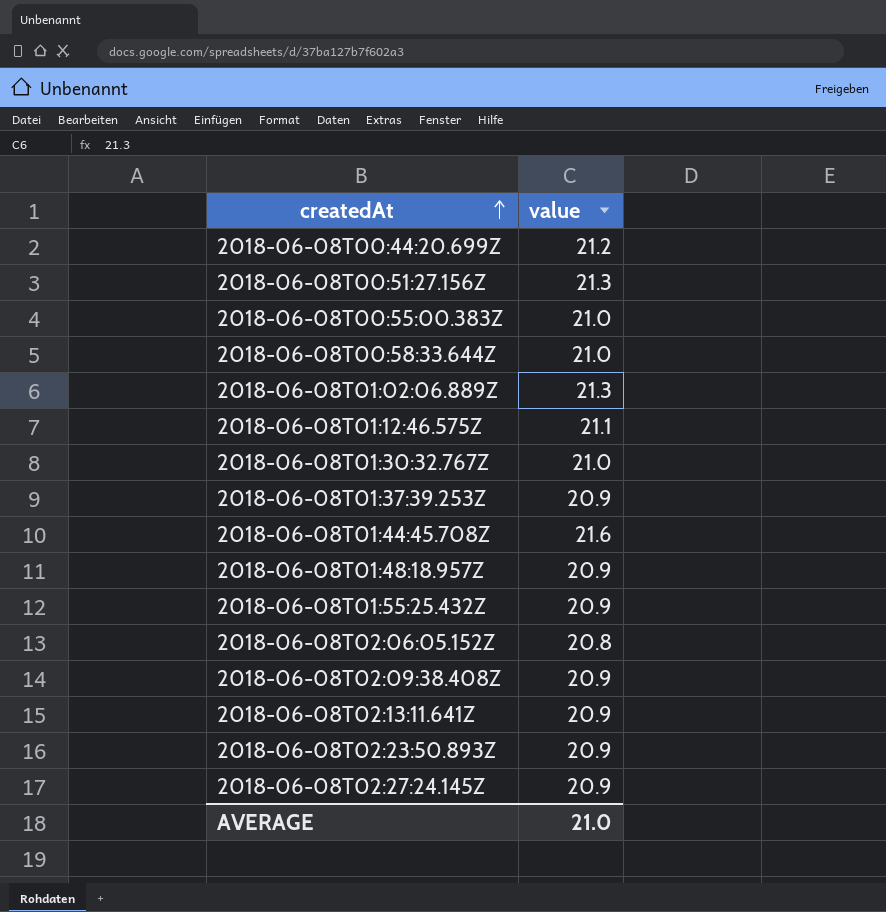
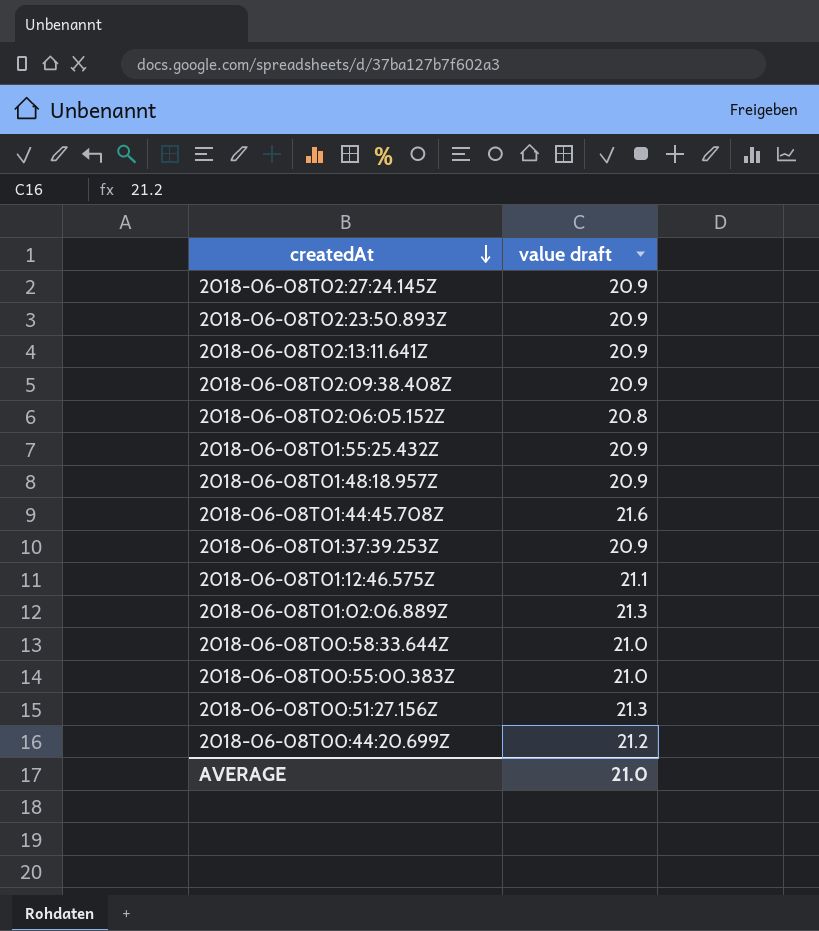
row order: createdAt ascending -> createdAt descending
column name: value -> value draft
row 2018-06-08T01:30:32.767Z: 21.0 -> none

